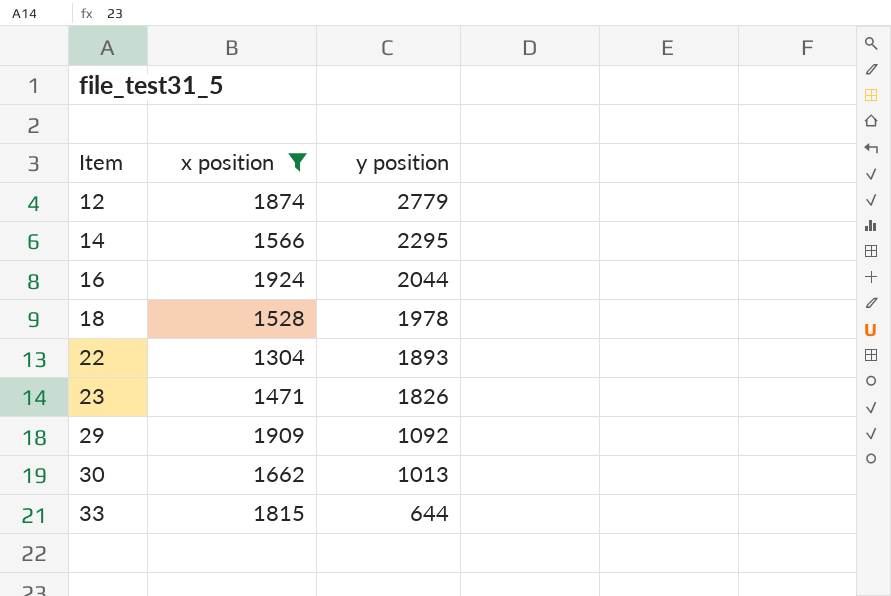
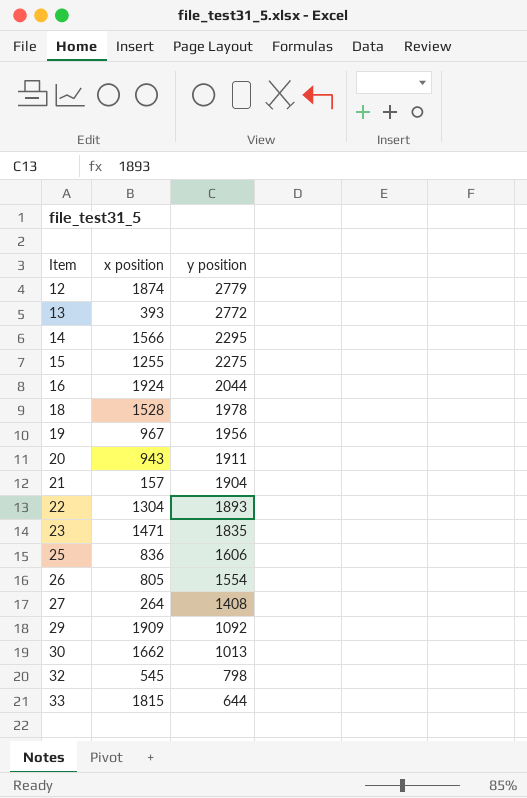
filter: x position >= 1304 -> none
23 | y position: 1826 -> 1835

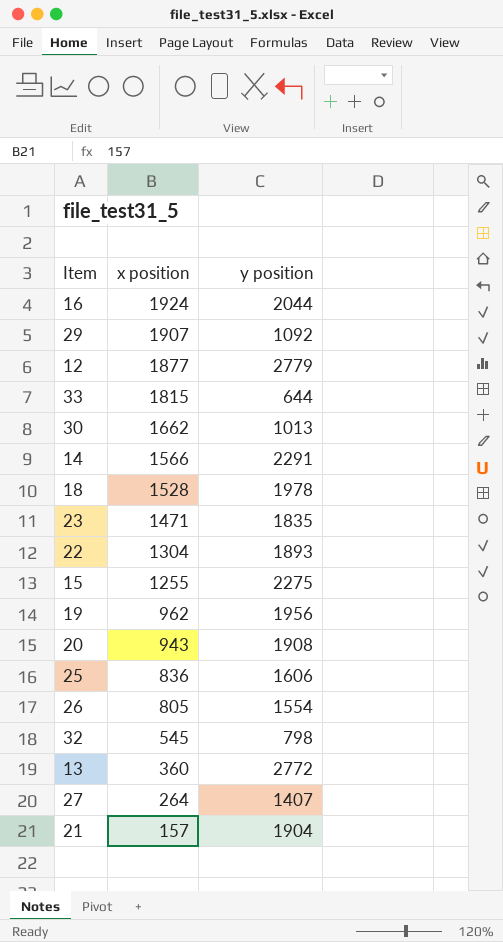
row order: Item ascending -> x position descending
29 | x position: 1909 -> 1907
12 | x position: 1874 -> 1877
14 | y position: 2295 -> 2291
19 | x position: 967 -> 962
20 | y position: 1911 -> 1908
13 | x position: 393 -> 360
27 | y position: 1408 -> 1407

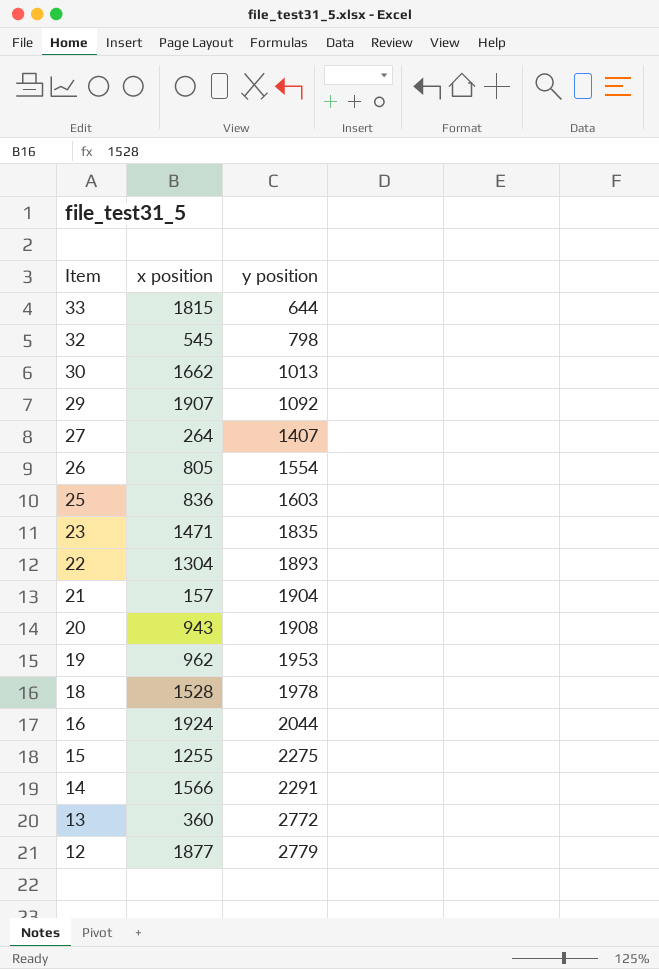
row order: x position descending -> Item descending
25 | y position: 1606 -> 1603
19 | y position: 1956 -> 1953

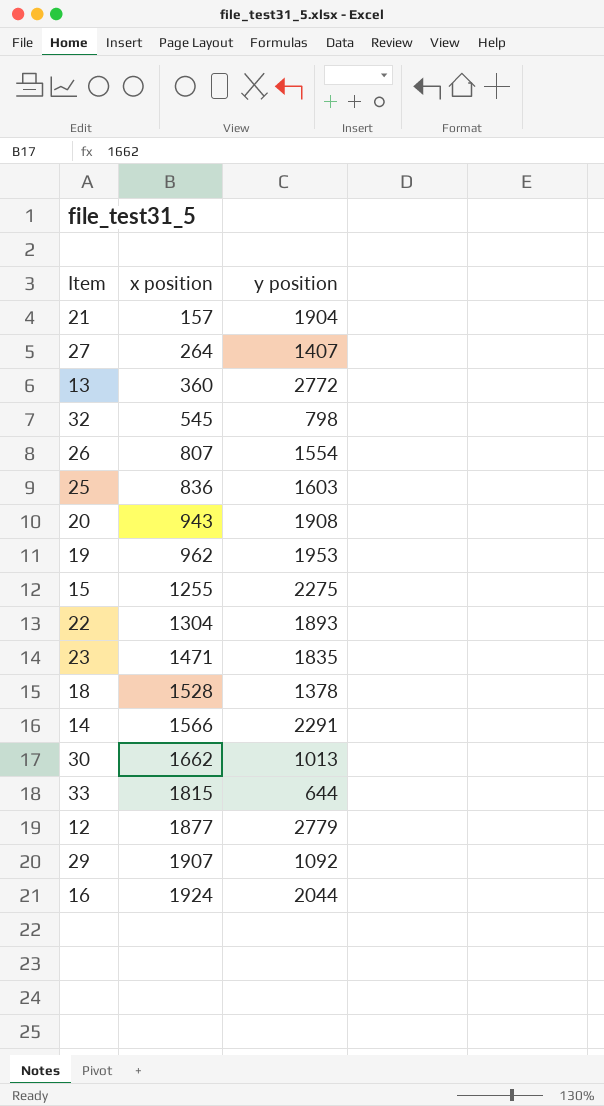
row order: Item descending -> x position ascending
26 | x position: 805 -> 807
18 | y position: 1978 -> 1378

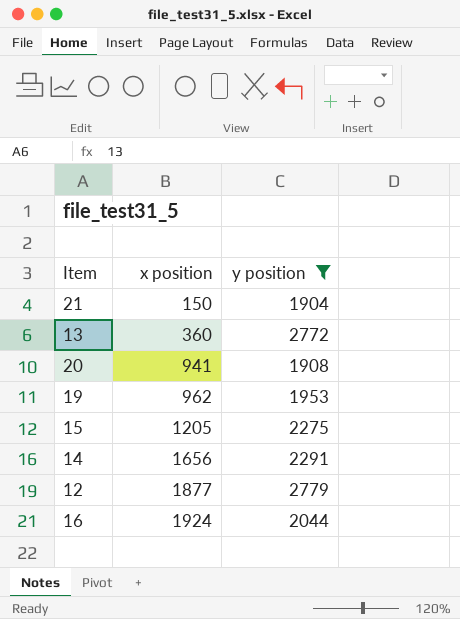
filter: none -> y position >= 1904
21 | x position: 157 -> 150
20 | x position: 943 -> 941
15 | x position: 1255 -> 1205
14 | x position: 1566 -> 1656

